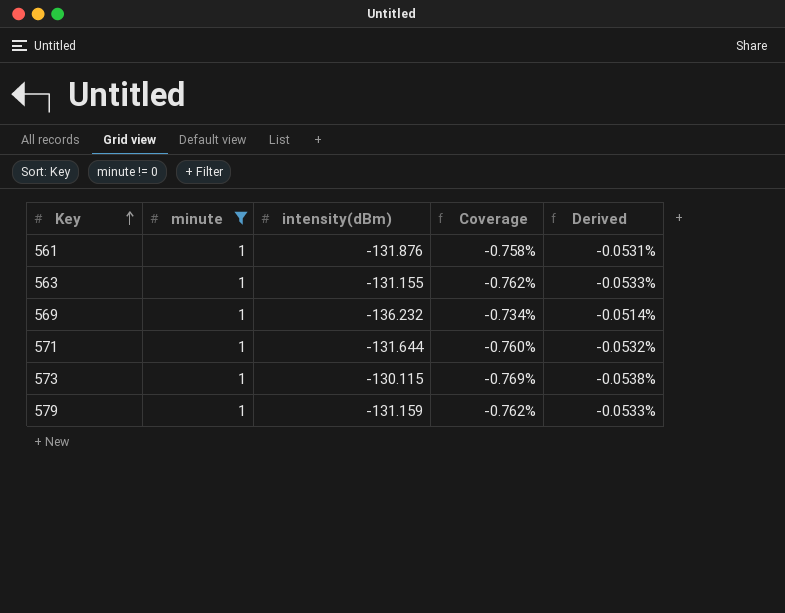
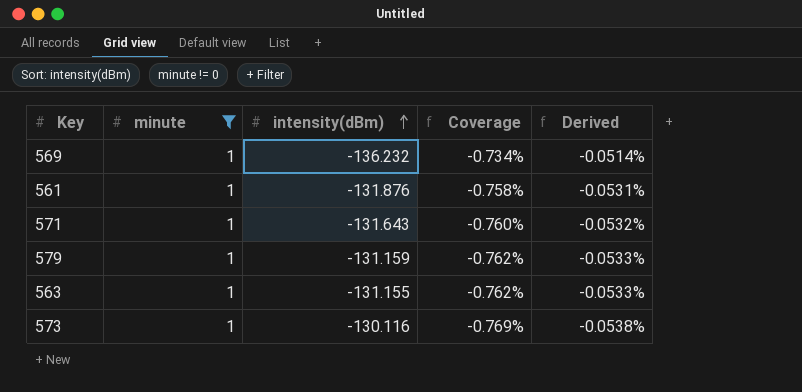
row order: Key ascending -> intensity(dBm) ascending
571 | intensity(dBm): -131.644 -> -131.643
573 | intensity(dBm): -130.115 -> -130.116

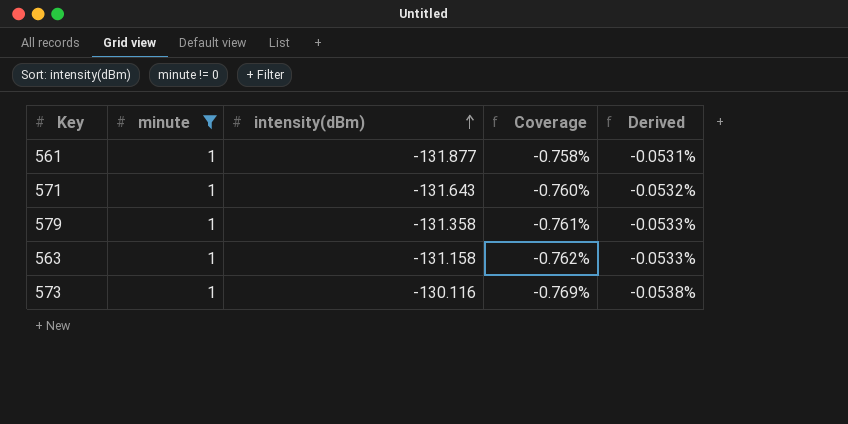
row 569: 1 | -136.232 | -0.734% | -0.0514% -> none
561 | intensity(dBm): -131.876 -> -131.877
579 | intensity(dBm): -131.159 -> -131.358
579 | Coverage: -0.762% -> -0.761%
563 | intensity(dBm): -131.155 -> -131.158

